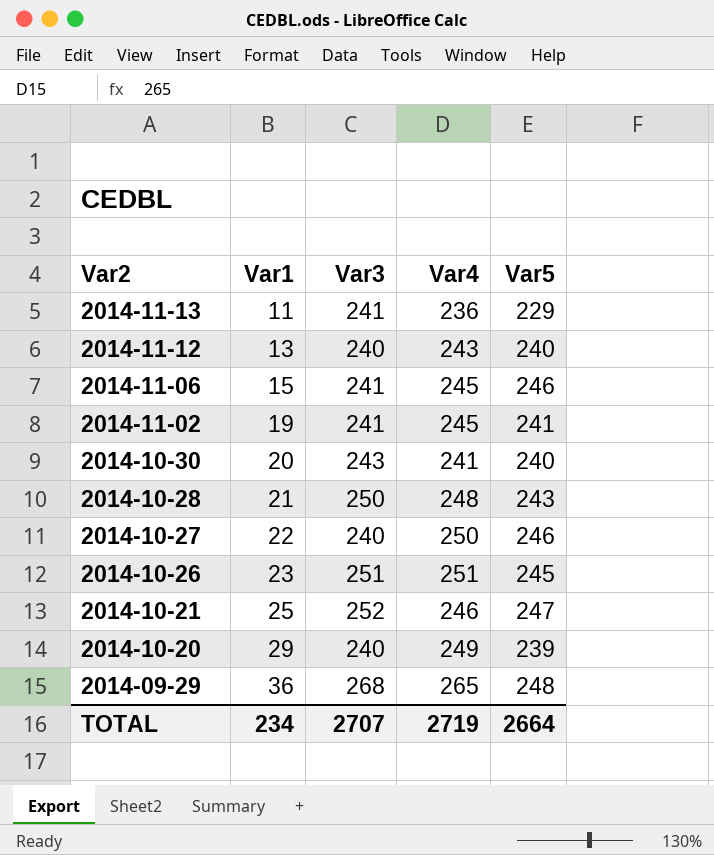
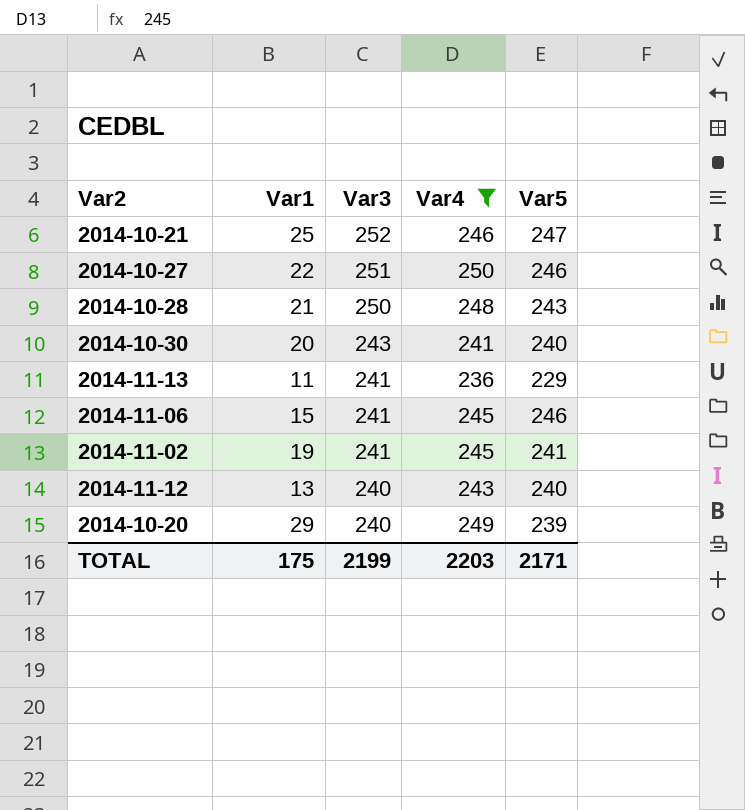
filter: none -> Var4 <= 250
row order: Var2 descending -> Var3 descending
2014-10-27 | Var3: 240 -> 251
TOTAL | Var1: 234 -> 175
TOTAL | Var3: 2707 -> 2199
TOTAL | Var4: 2719 -> 2203
TOTAL | Var5: 2664 -> 2171

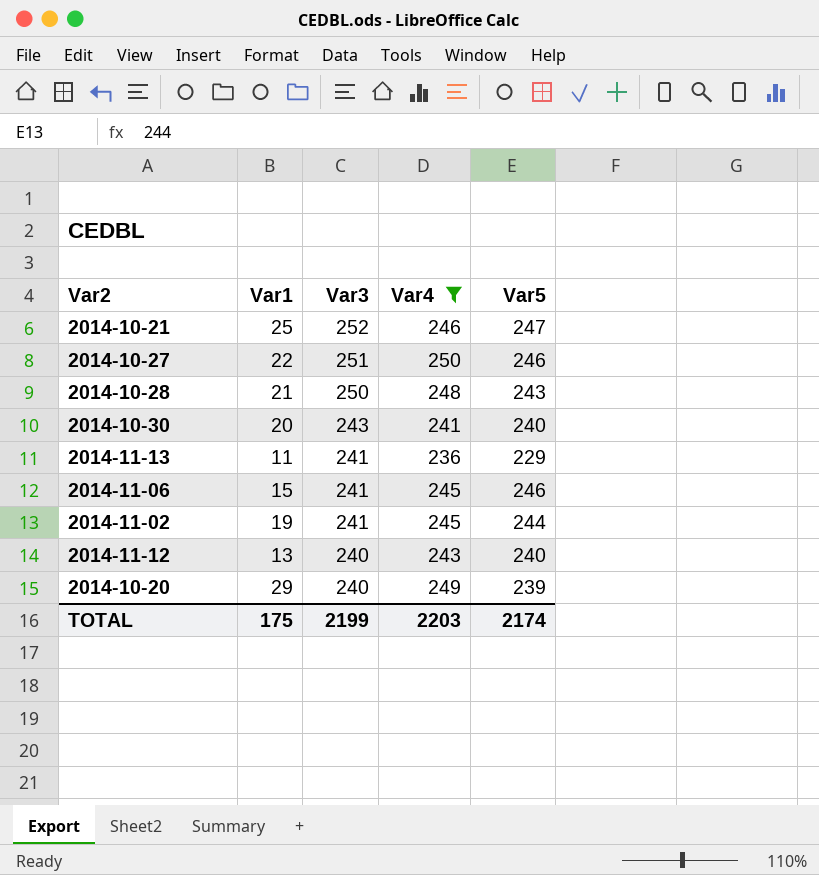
2014-11-02 | Var5: 241 -> 244
TOTAL | Var5: 2171 -> 2174

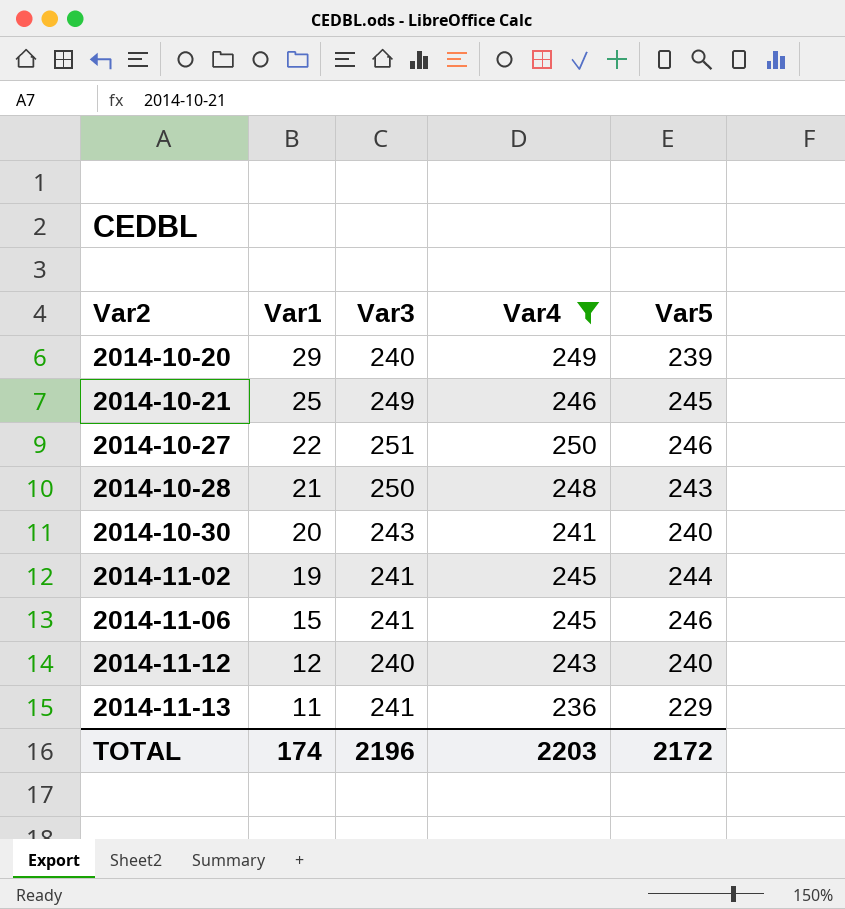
row order: Var3 descending -> Var2 ascending
2014-10-21 | Var3: 252 -> 249
2014-10-21 | Var5: 247 -> 245
2014-11-12 | Var1: 13 -> 12
TOTAL | Var1: 175 -> 174
TOTAL | Var3: 2199 -> 2196
TOTAL | Var5: 2174 -> 2172

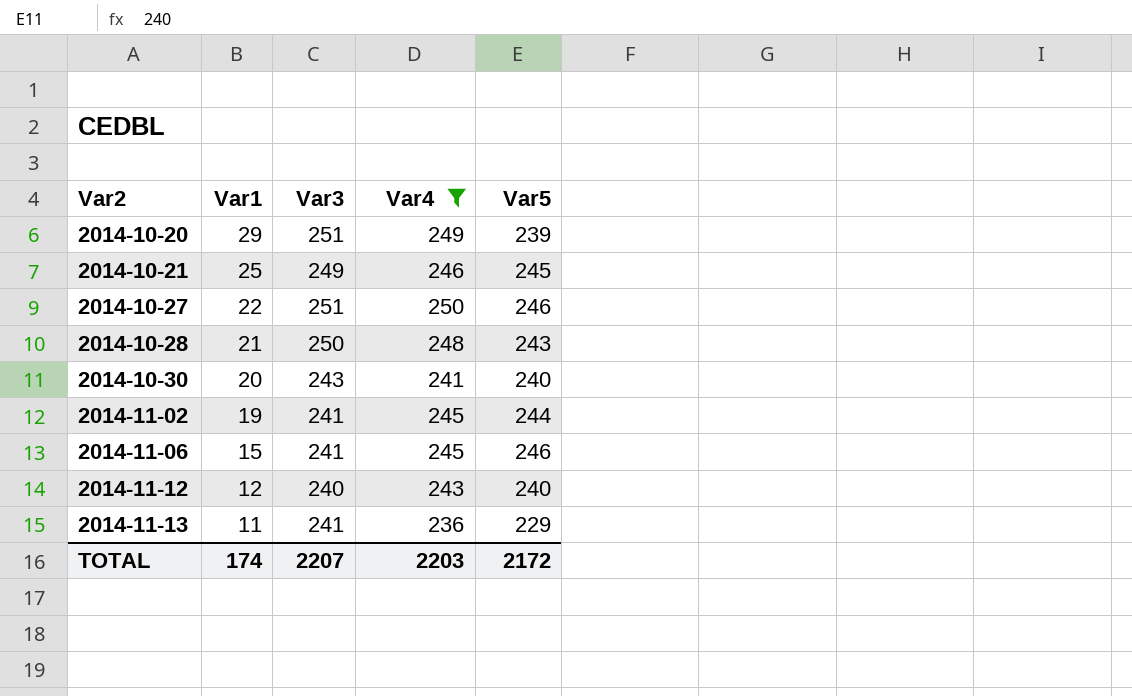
2014-10-20 | Var3: 240 -> 251
TOTAL | Var3: 2196 -> 2207

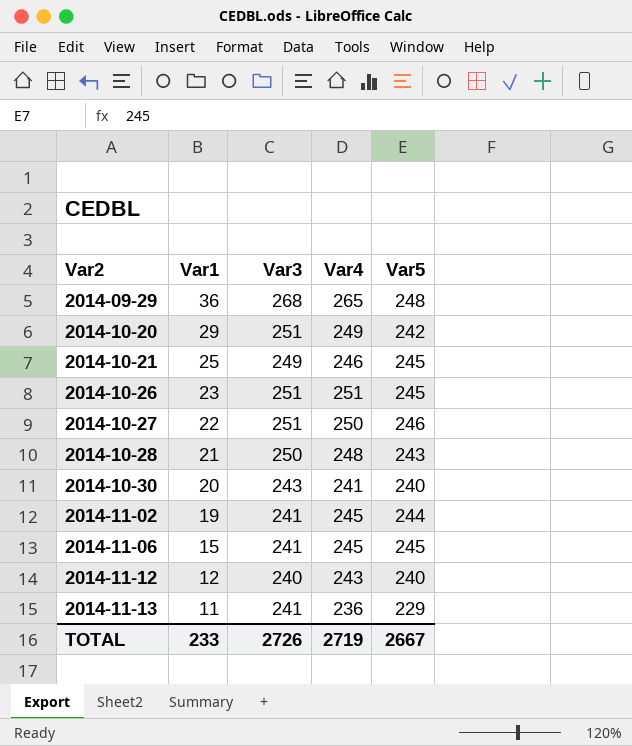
filter: Var4 <= 250 -> none
2014-10-20 | Var5: 239 -> 242
2014-11-06 | Var5: 246 -> 245
TOTAL | Var1: 174 -> 233
TOTAL | Var3: 2207 -> 2726
TOTAL | Var4: 2203 -> 2719
TOTAL | Var5: 2172 -> 2667

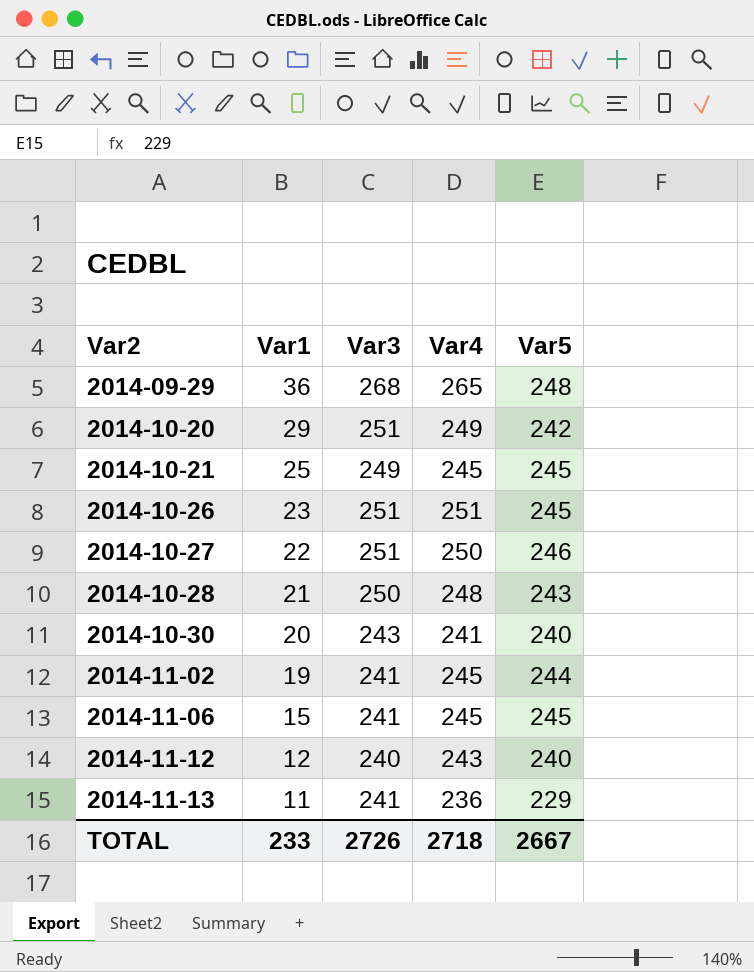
2014-10-21 | Var4: 246 -> 245
TOTAL | Var4: 2719 -> 2718

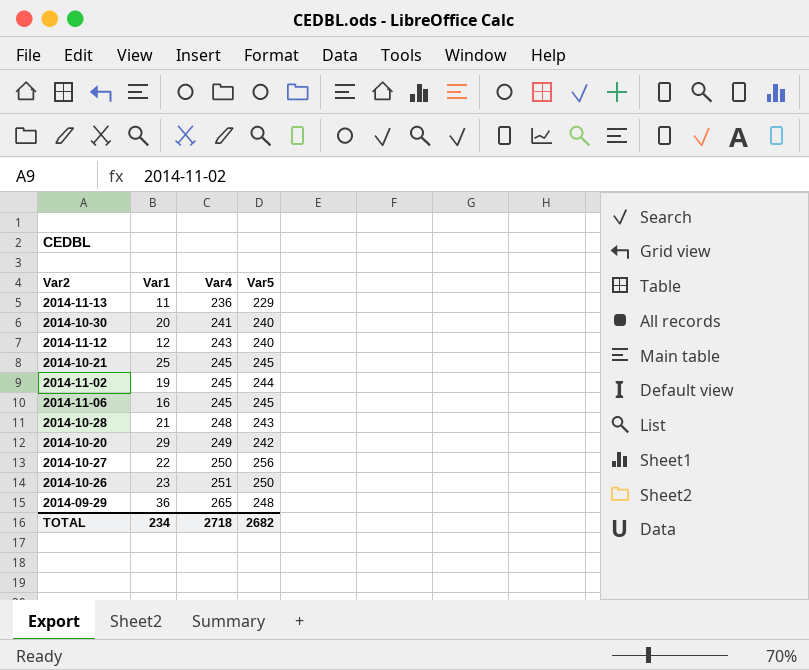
row order: Var2 ascending -> Var4 ascending
column Var3 | position: 3 -> none
2014-11-06 | Var1: 15 -> 16
2014-10-27 | Var5: 246 -> 256
2014-10-26 | Var5: 245 -> 250
TOTAL | Var1: 233 -> 234
TOTAL | Var5: 2667 -> 2682

